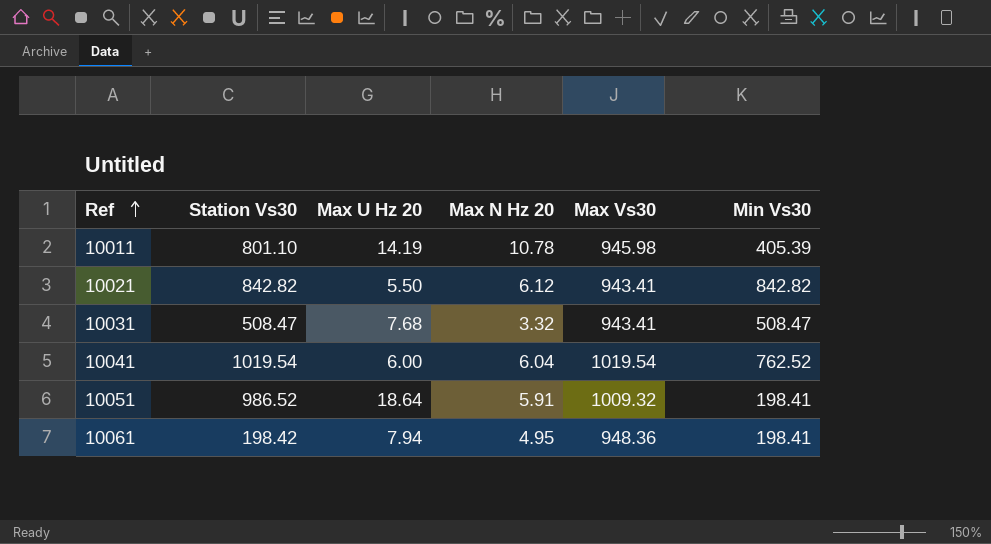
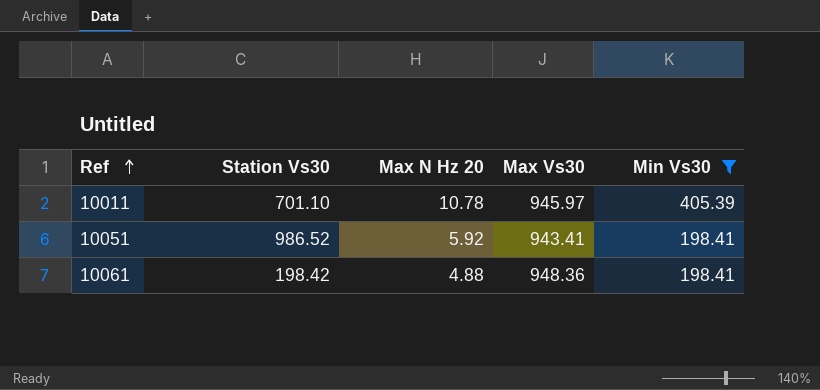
filter: none -> Min Vs30 <= 405.39
column Max U Hz 20 | position: 3 -> none
10011 | Station Vs30: 801.10 -> 701.10
10011 | Max Vs30: 945.98 -> 945.97
10051 | Max N Hz 20: 5.91 -> 5.92
10051 | Max Vs30: 1009.32 -> 943.41
10061 | Max N Hz 20: 4.95 -> 4.88

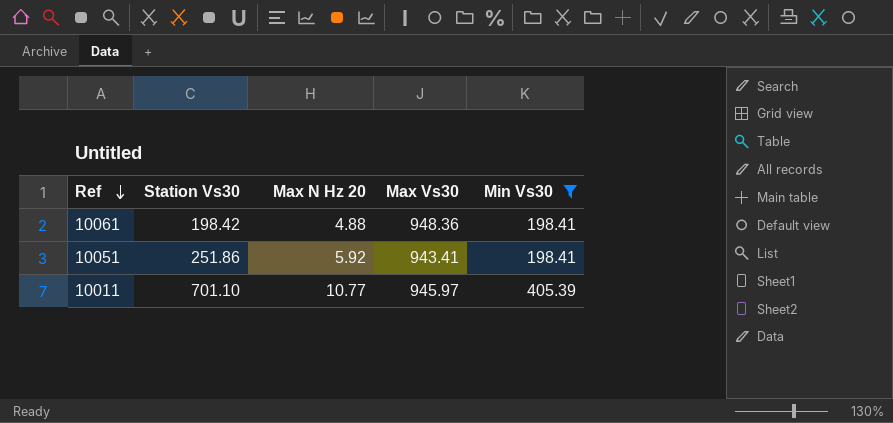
row order: Ref ascending -> Ref descending
10051 | Station Vs30: 986.52 -> 251.86
10011 | Max N Hz 20: 10.78 -> 10.77

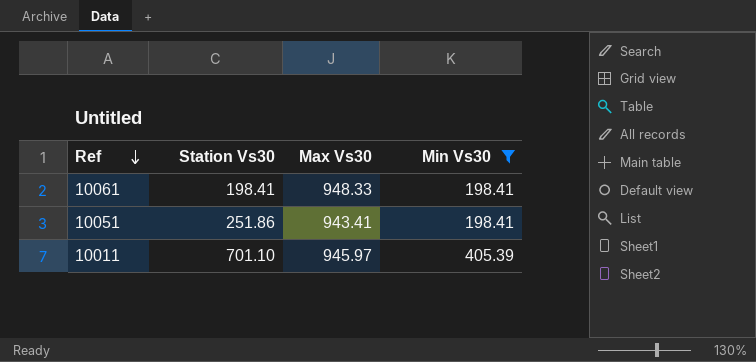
column Max N Hz 20 | position: 3 -> none
10061 | Station Vs30: 198.42 -> 198.41
10061 | Max Vs30: 948.36 -> 948.33

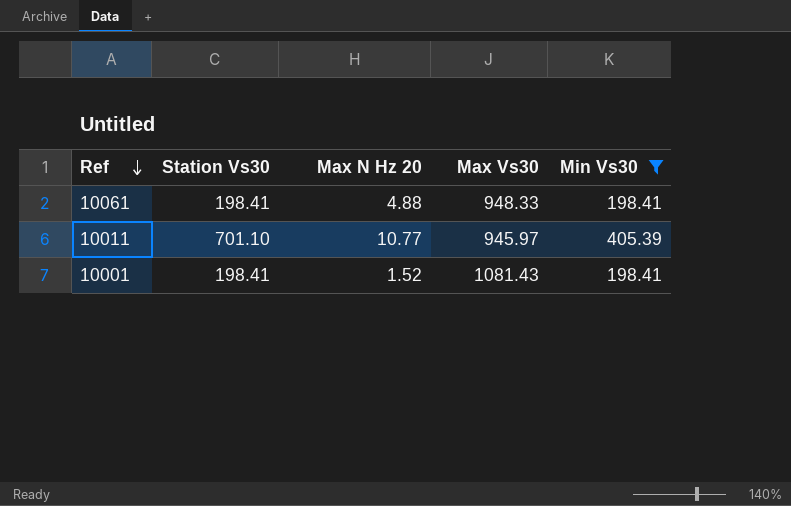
column Max N Hz 20 | position: none -> 3
row 10051: 251.86 | 943.41 | 198.41 -> none
row 10001: none -> 198.41 | 1.52 | 1081.43 | 198.41

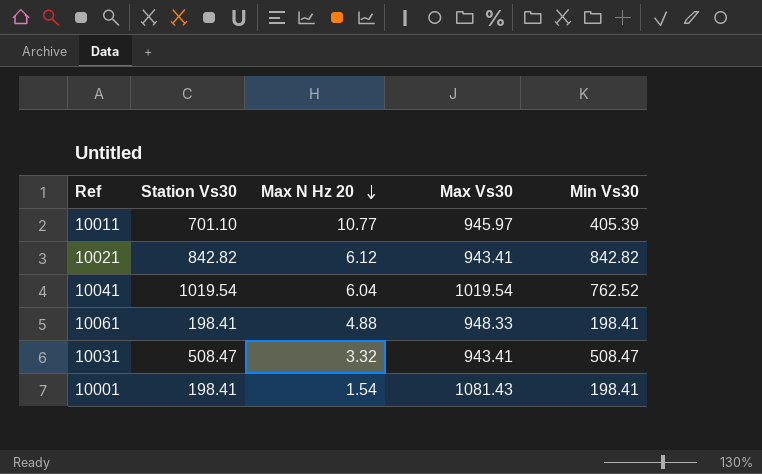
filter: Min Vs30 <= 405.39 -> none
row order: Ref descending -> Max N Hz 20 descending
10001 | Max N Hz 20: 1.52 -> 1.54

